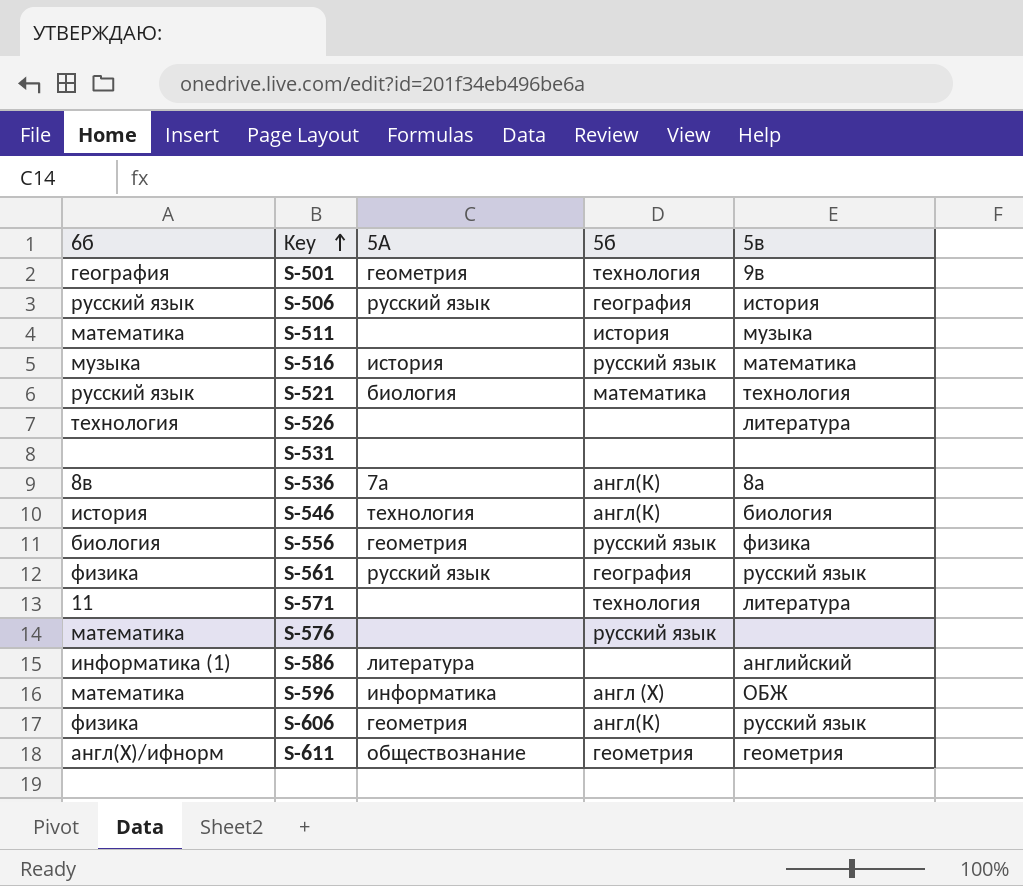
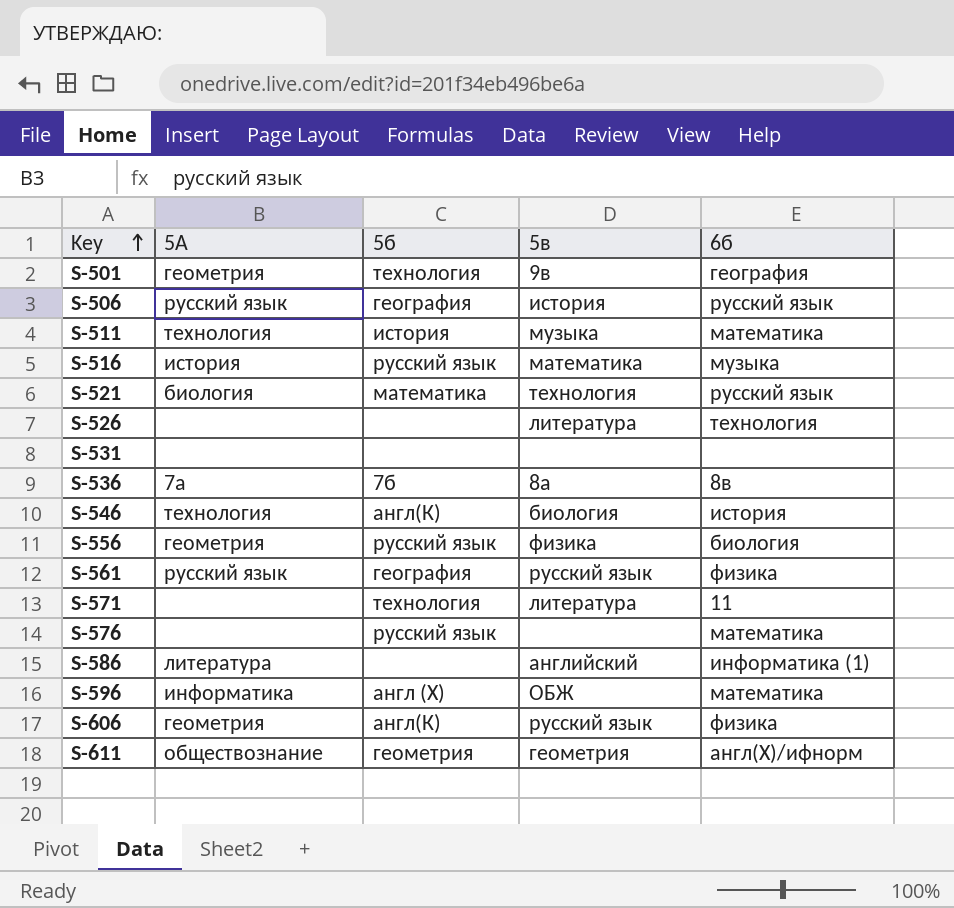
column 6б | position: 1 -> 5
S-511 | 5А: none -> технология
S-536 | 5б: англ(К) -> 7б

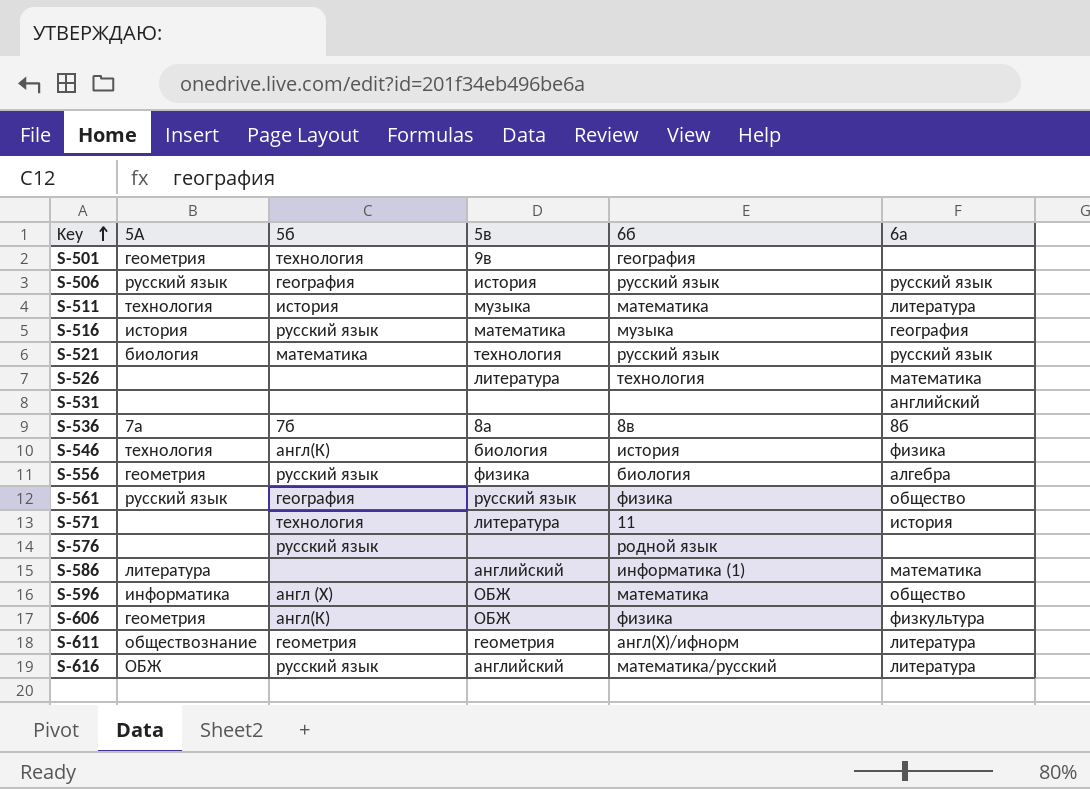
column 6а | position: none -> 6
S-576 | 6б: математика -> родной язык
S-606 | 5в: русский язык -> ОБЖ
row S-616: none -> ОБЖ | русский язык | английский | математика/русский | литература

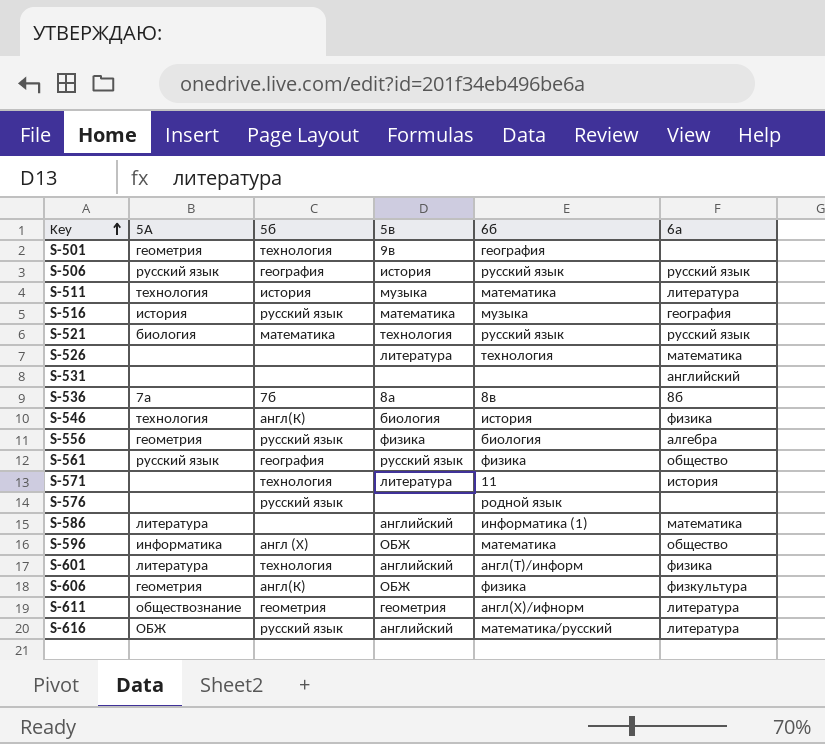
row S-601: none -> литература | технология | английский | англ(Т)/информ | физика

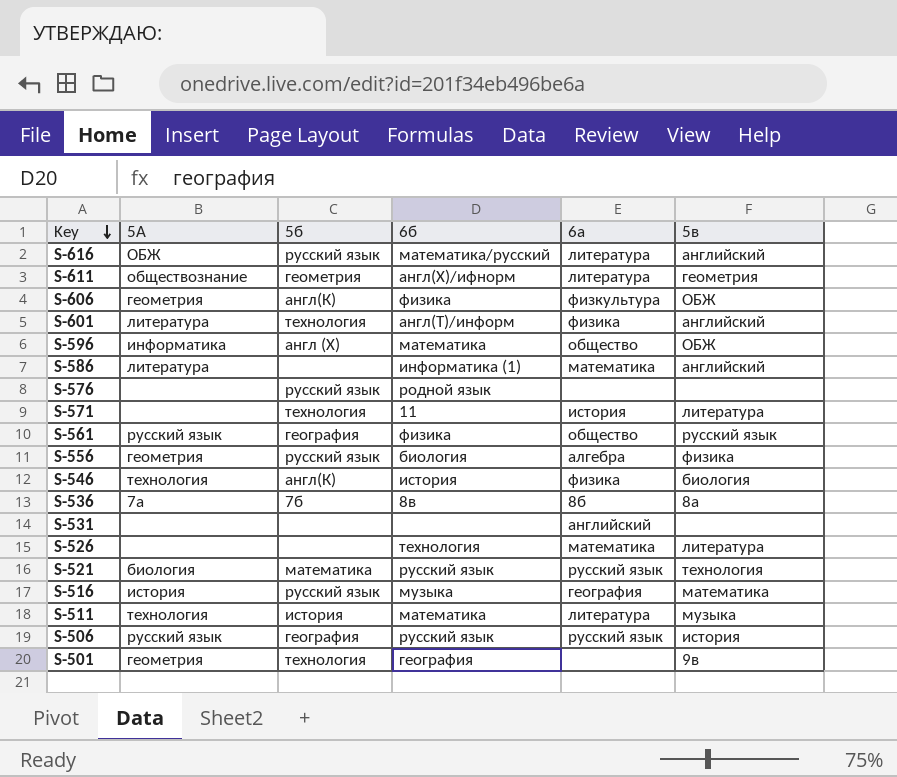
row order: Key ascending -> Key descending
column 5в | position: 4 -> 6

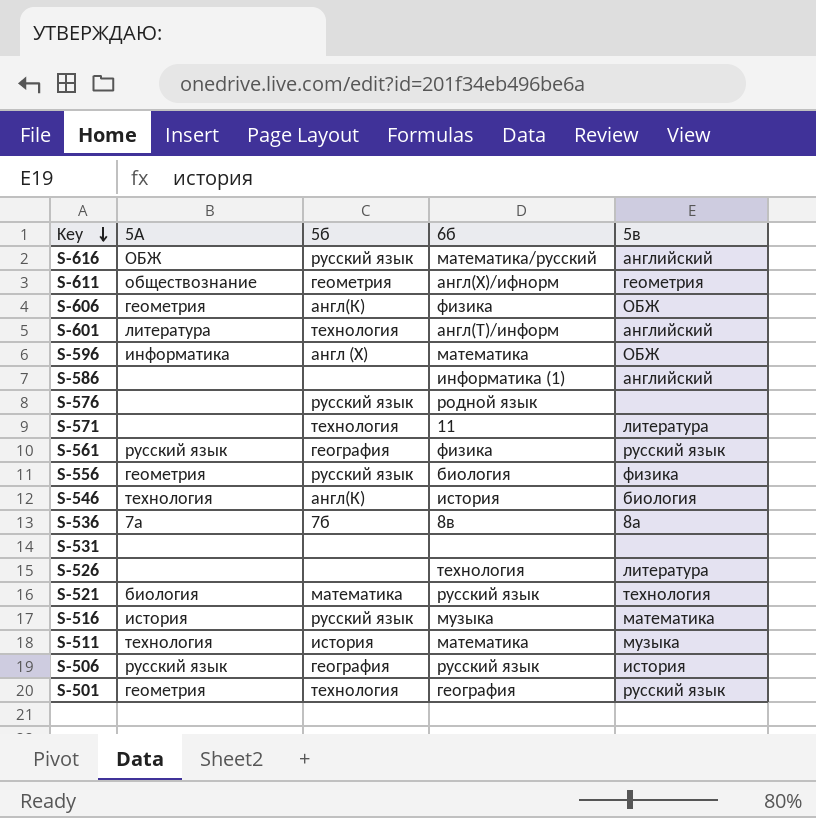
column 6а | position: 5 -> none
S-586 | 5А: литература -> none
S-501 | 5в: 9в -> русский язык

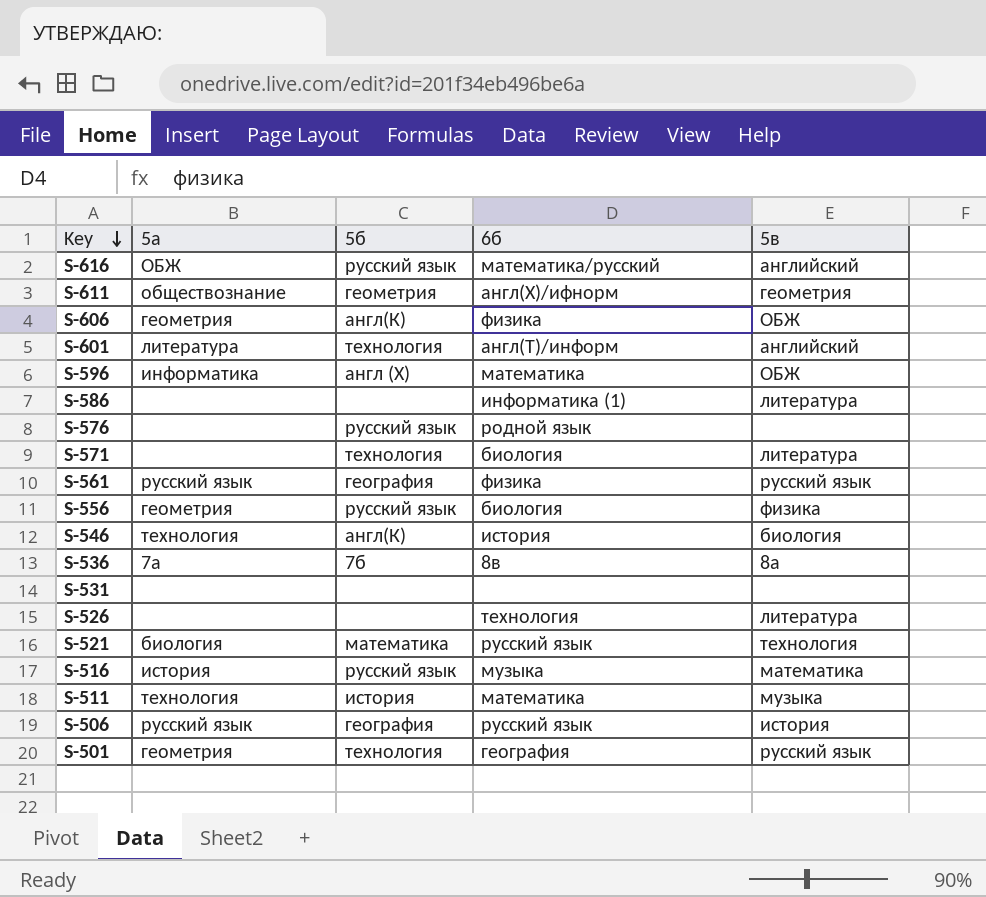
column name: 5А -> 5а
S-586 | 5в: английский -> литература
S-571 | 6б: 11 -> биология

